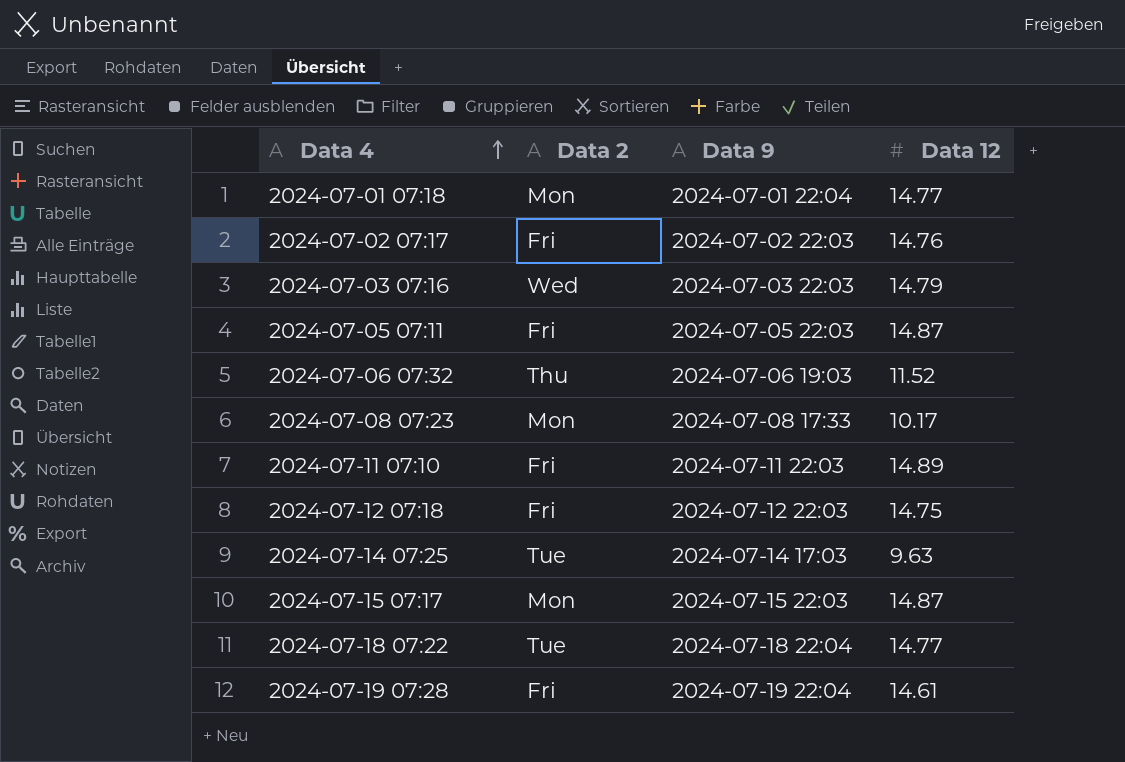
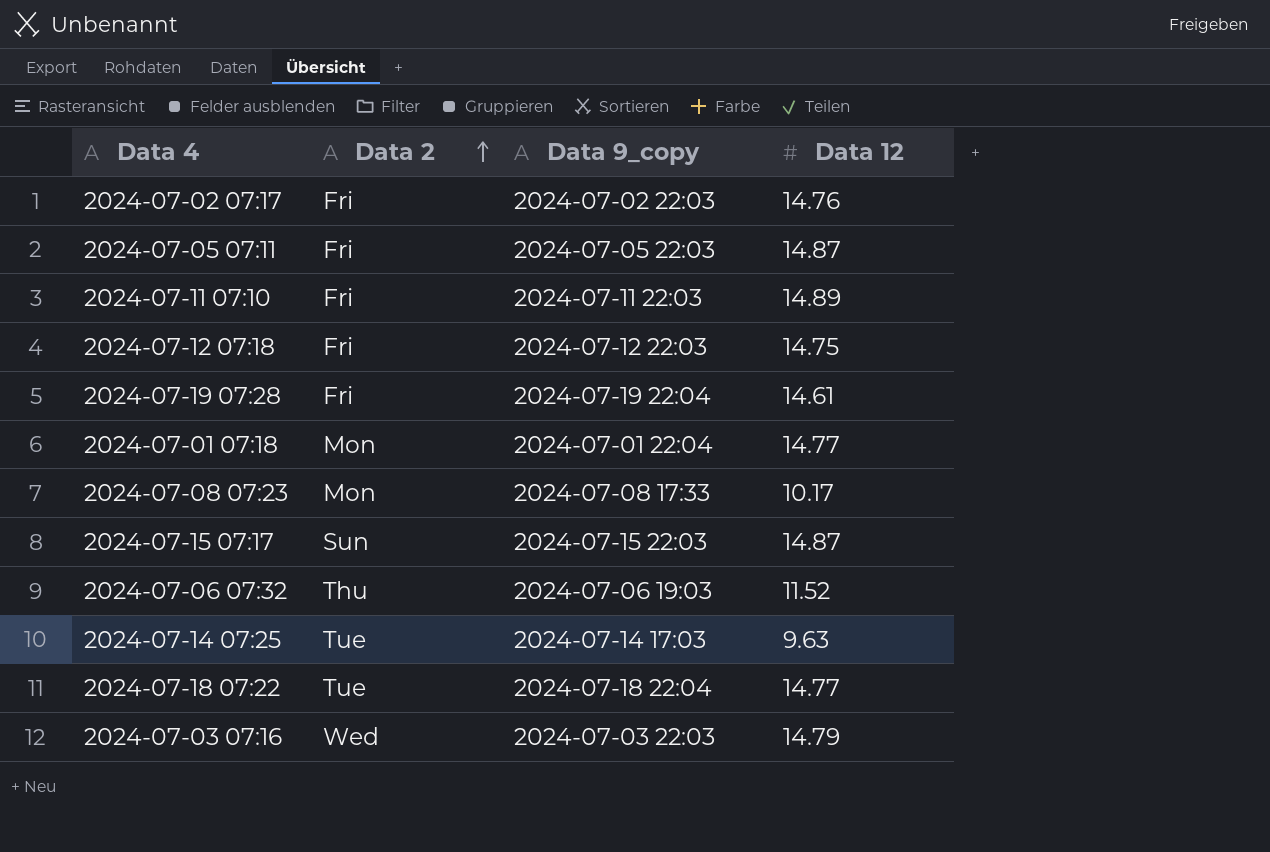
row order: Data 4 ascending -> Data 2 ascending
column name: Data 9 -> Data 9_copy
2024-07-15 07:17 | Data 2: Mon -> Sun

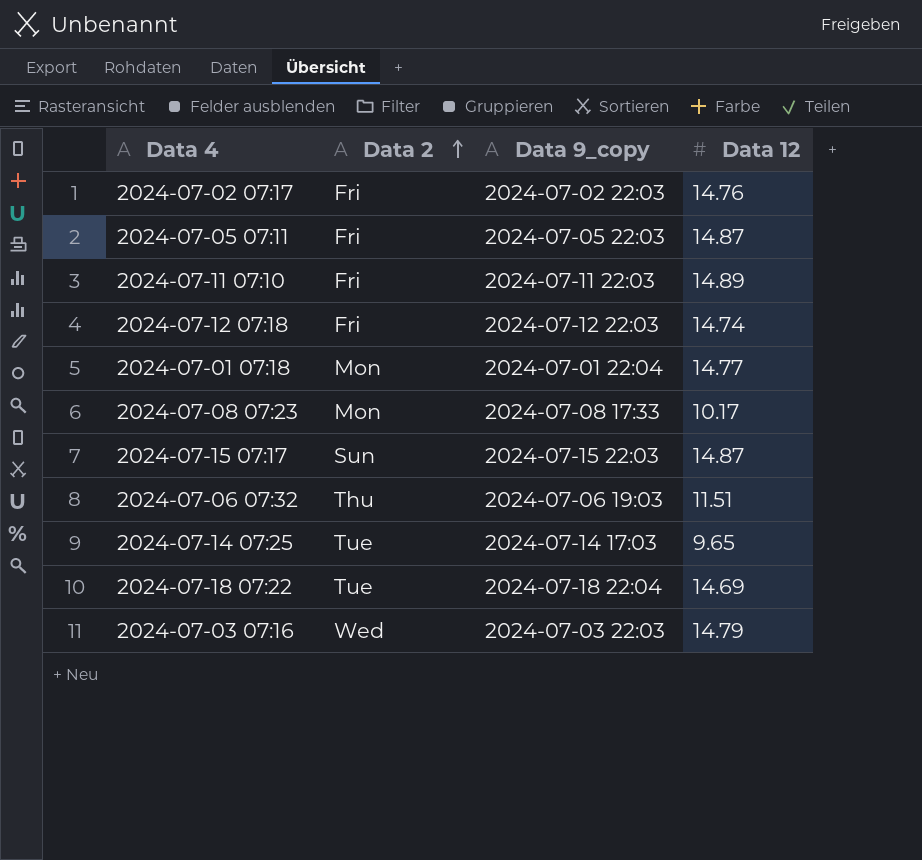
row 2024-07-19 07:28: Fri | 2024-07-19 22:04 | 14.61 -> none
2024-07-12 07:18 | Data 12: 14.75 -> 14.74
2024-07-06 07:32 | Data 12: 11.52 -> 11.51
2024-07-14 07:25 | Data 12: 9.63 -> 9.65
2024-07-18 07:22 | Data 12: 14.77 -> 14.69

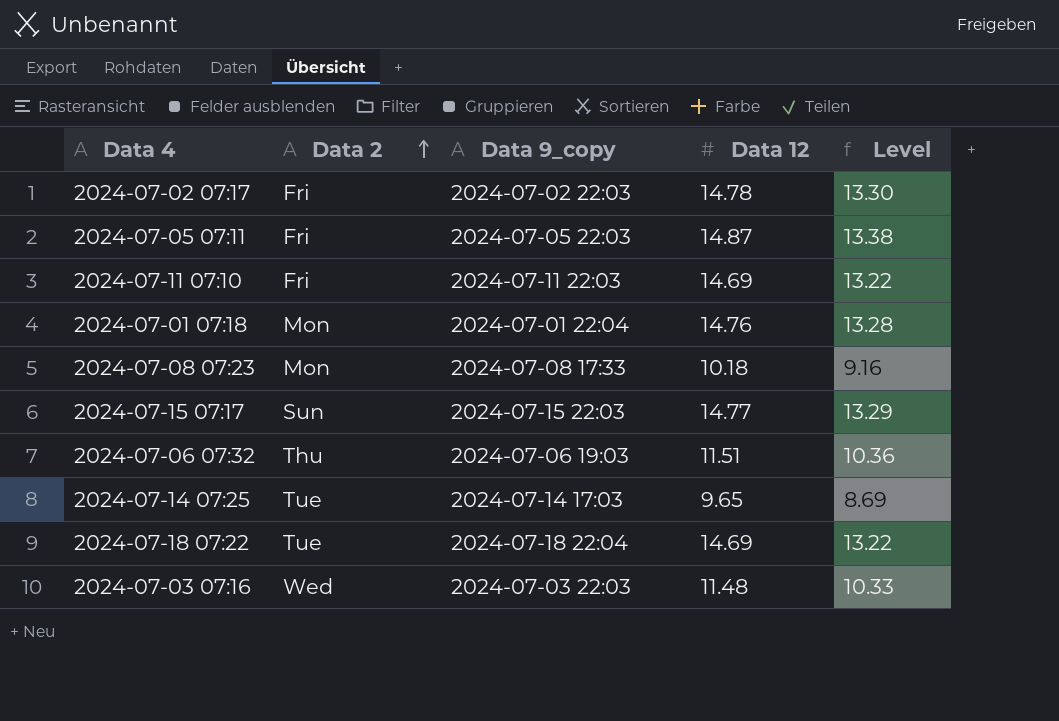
column Level | formula: none -> [Data 12] * 0.9
row 2024-07-12 07:18: Fri | 2024-07-12 22:03 | 14.74 -> none
2024-07-02 07:17 | Data 12: 14.76 -> 14.78
2024-07-11 07:10 | Data 12: 14.89 -> 14.69
2024-07-01 07:18 | Data 12: 14.77 -> 14.76
2024-07-08 07:23 | Data 12: 10.17 -> 10.18
2024-07-15 07:17 | Data 12: 14.87 -> 14.77
2024-07-03 07:16 | Data 12: 14.79 -> 11.48

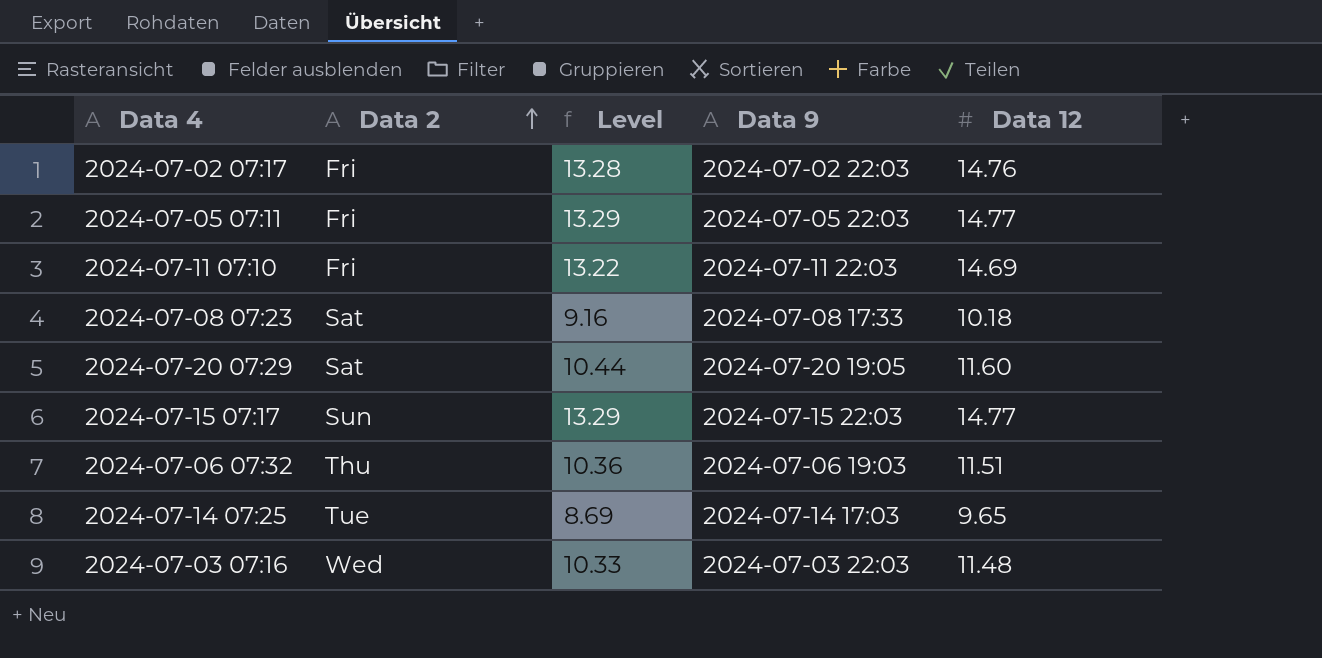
column Level | position: 5 -> 3
column name: Data 9_copy -> Data 9
row 2024-07-01 07:18: Mon | 2024-07-01 22:04 | 14.76 | 13.28 -> none
row 2024-07-18 07:22: Tue | 2024-07-18 22:04 | 14.69 | 13.22 -> none
2024-07-02 07:17 | Level: 13.30 -> 13.28
2024-07-02 07:17 | Data 12: 14.78 -> 14.76
2024-07-05 07:11 | Level: 13.38 -> 13.29
2024-07-05 07:11 | Data 12: 14.87 -> 14.77
2024-07-08 07:23 | Data 2: Mon -> Sat
row 2024-07-20 07:29: none -> Sat | 10.44 | 2024-07-20 19:05 | 11.60

